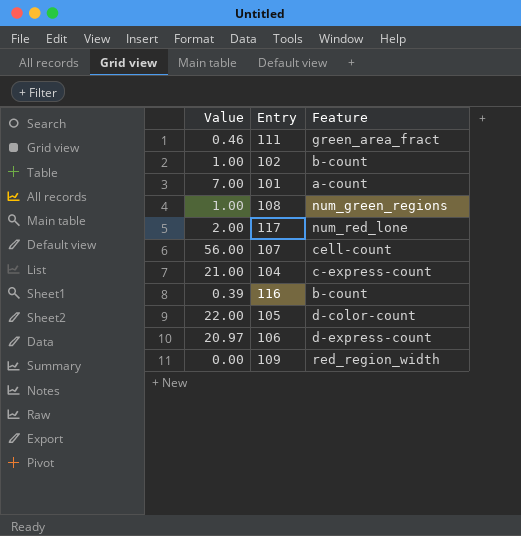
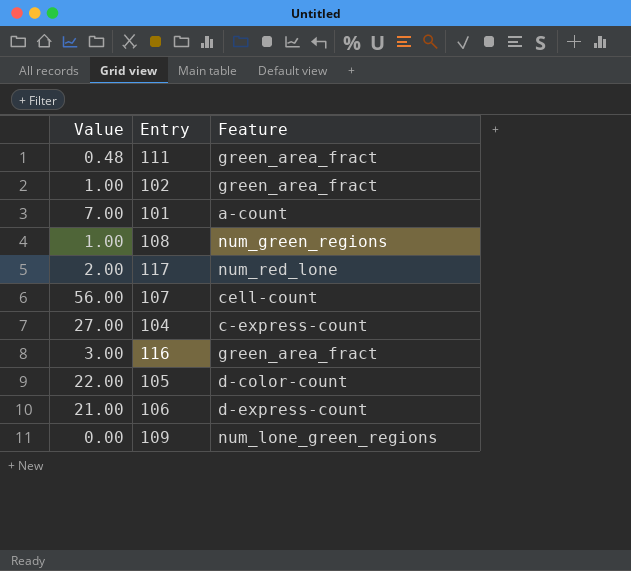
111 | Value: 0.46 -> 0.48
102 | Feature: b-count -> green_area_fract
104 | Value: 21.00 -> 27.00
116 | Value: 0.39 -> 3.00
116 | Feature: b-count -> green_area_fract
106 | Value: 20.97 -> 21.00
109 | Feature: red_region_width -> num_lone_green_regions

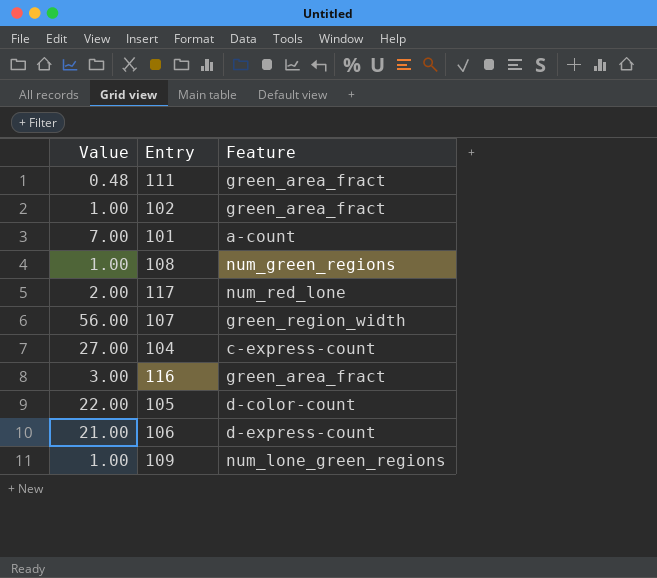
107 | Feature: cell-count -> green_region_width
109 | Value: 0.00 -> 1.00

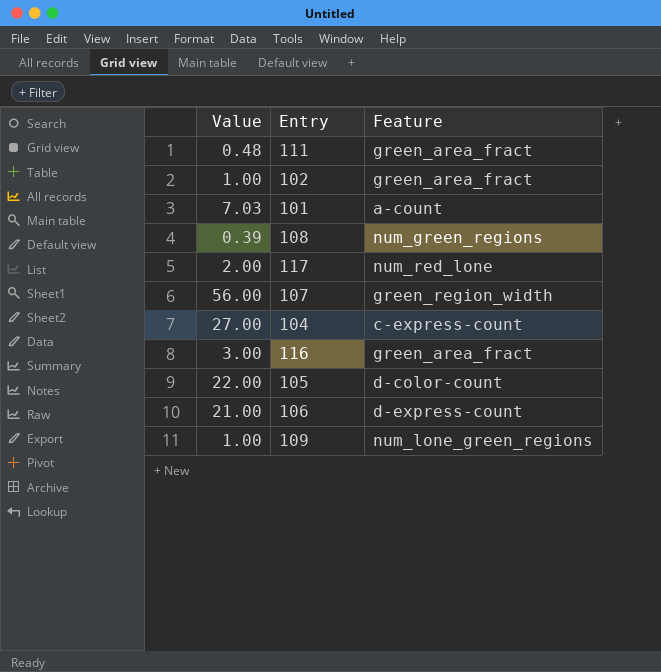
101 | Value: 7.00 -> 7.03
108 | Value: 1.00 -> 0.39

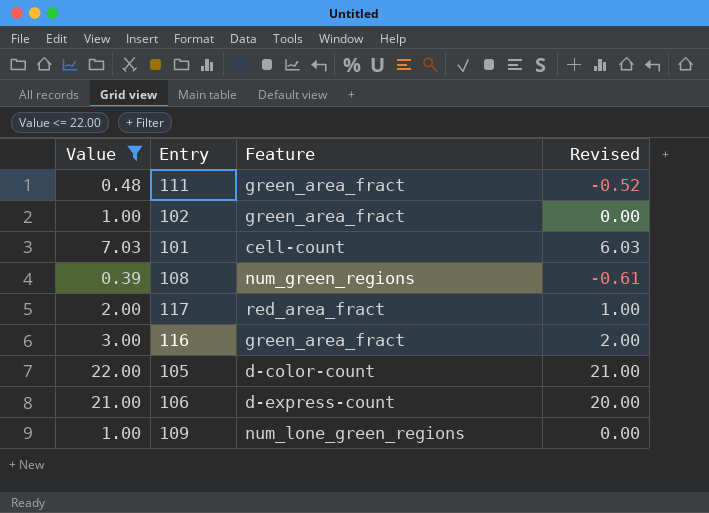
filter: none -> Value <= 22.00
column Revised | formula: none -> [Value] - 1
101 | Feature: a-count -> cell-count
117 | Feature: num_red_lone -> red_area_fract

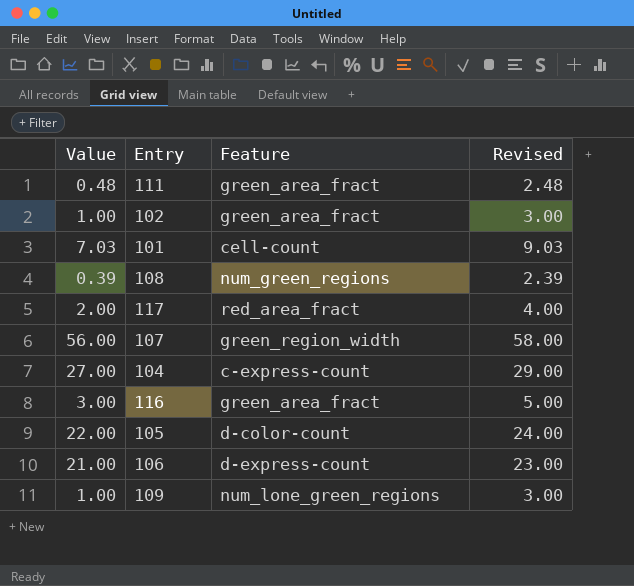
filter: Value <= 22.00 -> none
column Revised | formula: [Value] - 1 -> [Value] + 2

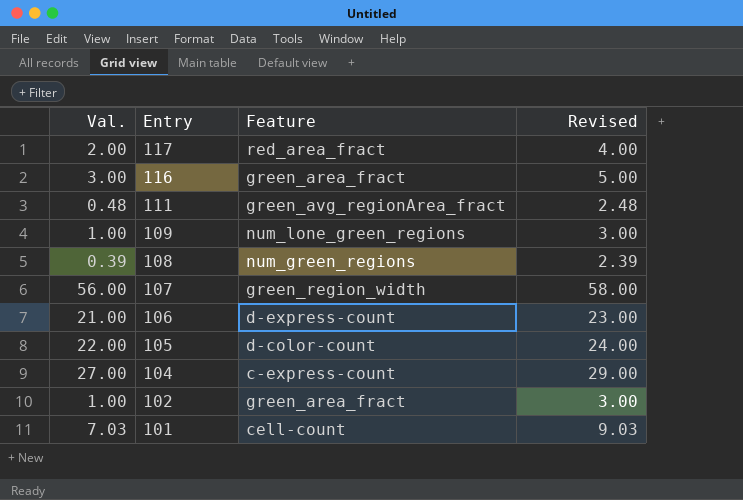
row order: none -> Entry descending
column name: Value -> Val.
111 | Feature: green_area_fract -> green_avg_regionArea_fract

